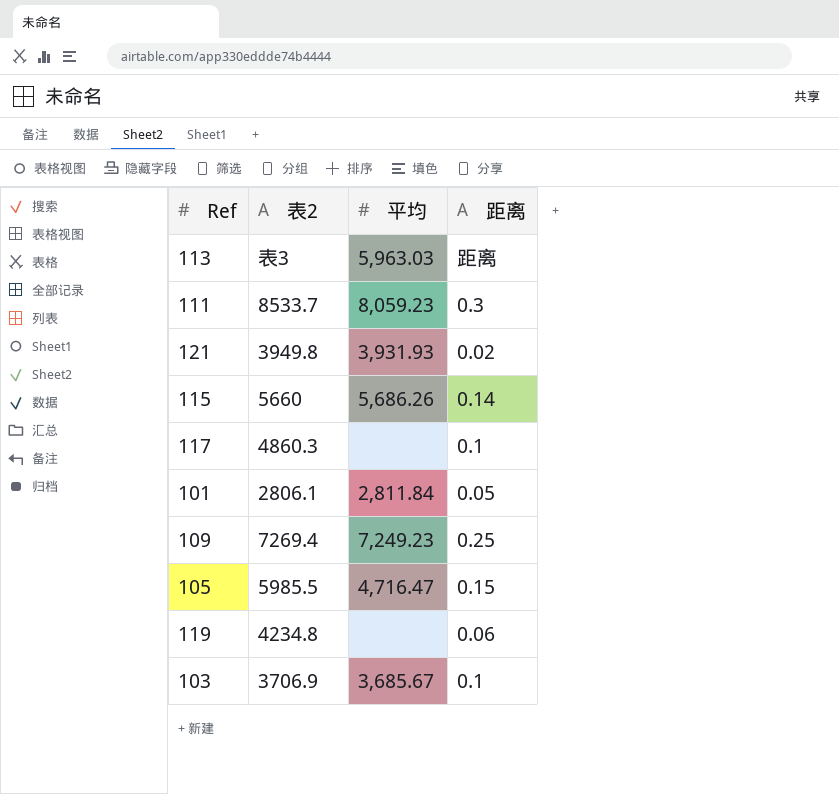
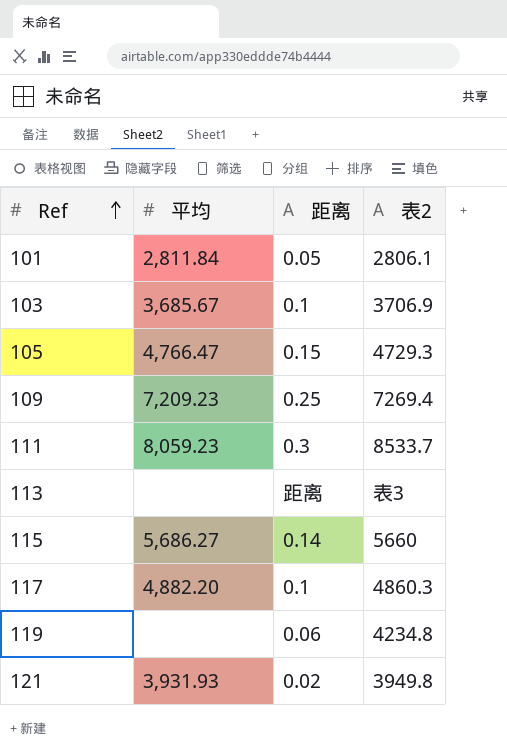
row order: none -> Ref ascending
column 表2 | position: 2 -> 4
105 | 平均: 4,716.47 -> 4,766.47
105 | 表2: 5985.5 -> 4729.3
109 | 平均: 7,249.23 -> 7,209.23
113 | 平均: 5,963.03 -> none
115 | 平均: 5,686.26 -> 5,686.27
117 | 平均: none -> 4,882.20

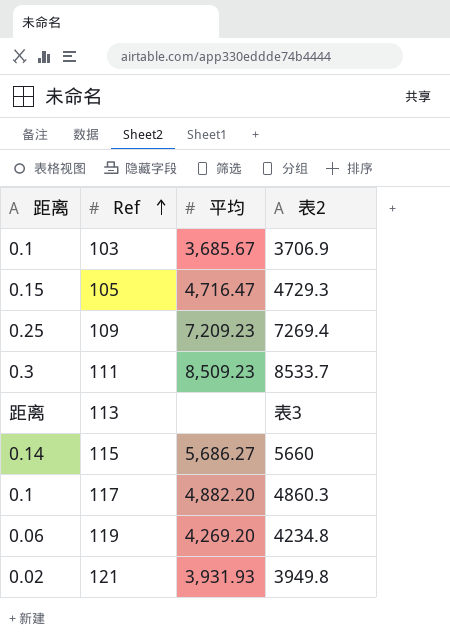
column 距离 | position: 3 -> 1
row 101: 2,811.84 | 0.05 | 2806.1 -> none
105 | 平均: 4,766.47 -> 4,716.47
111 | 平均: 8,059.23 -> 8,509.23
119 | 平均: none -> 4,269.20

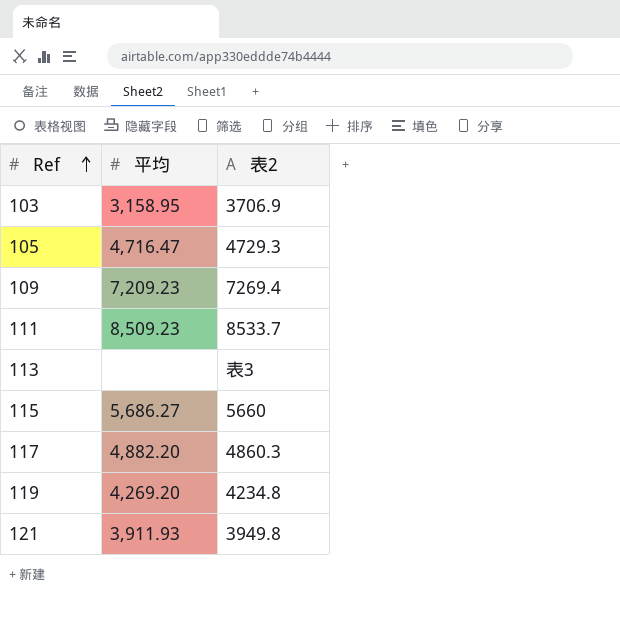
column 距离 | position: 1 -> none
103 | 平均: 3,685.67 -> 3,158.95
121 | 平均: 3,931.93 -> 3,911.93

